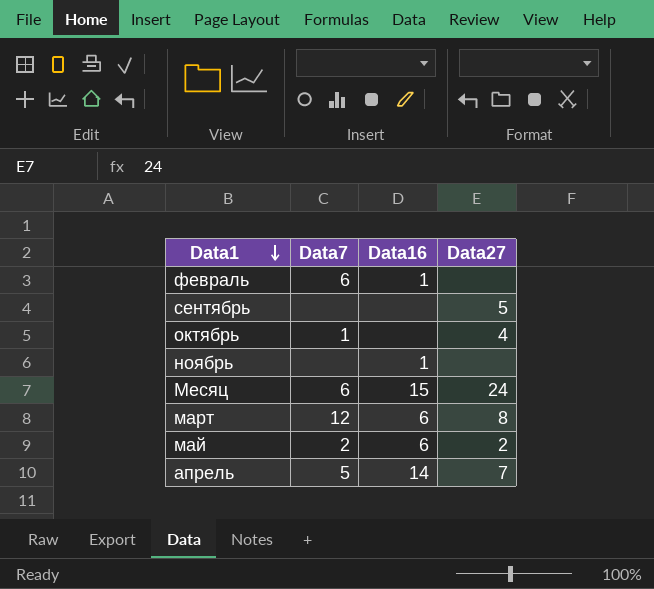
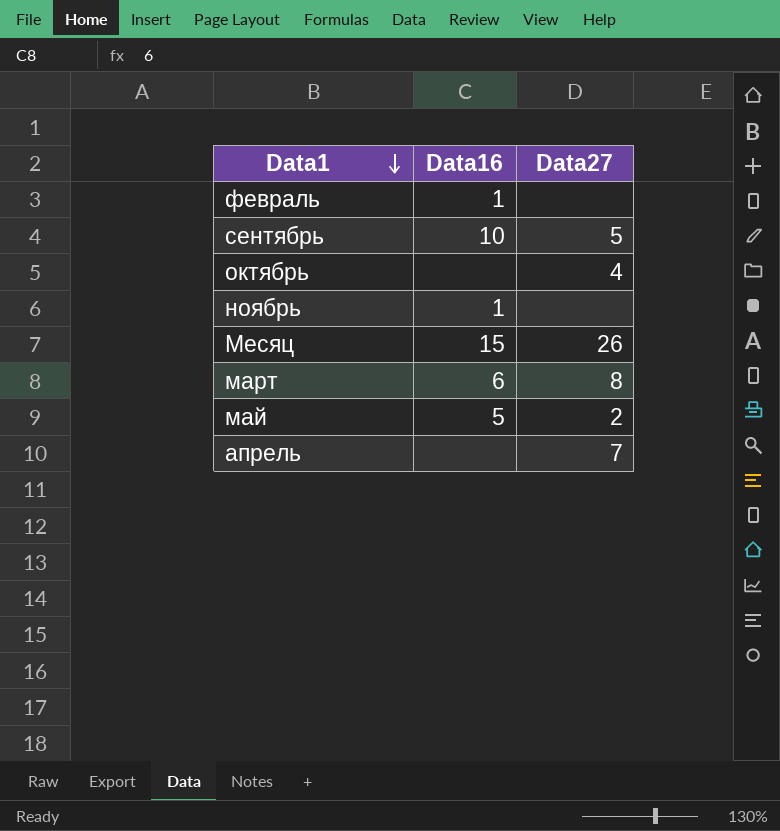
column Data7 | position: 2 -> none
сентябрь | Data16: none -> 10
Месяц | Data27: 24 -> 26
май | Data16: 6 -> 5
апрель | Data16: 14 -> none

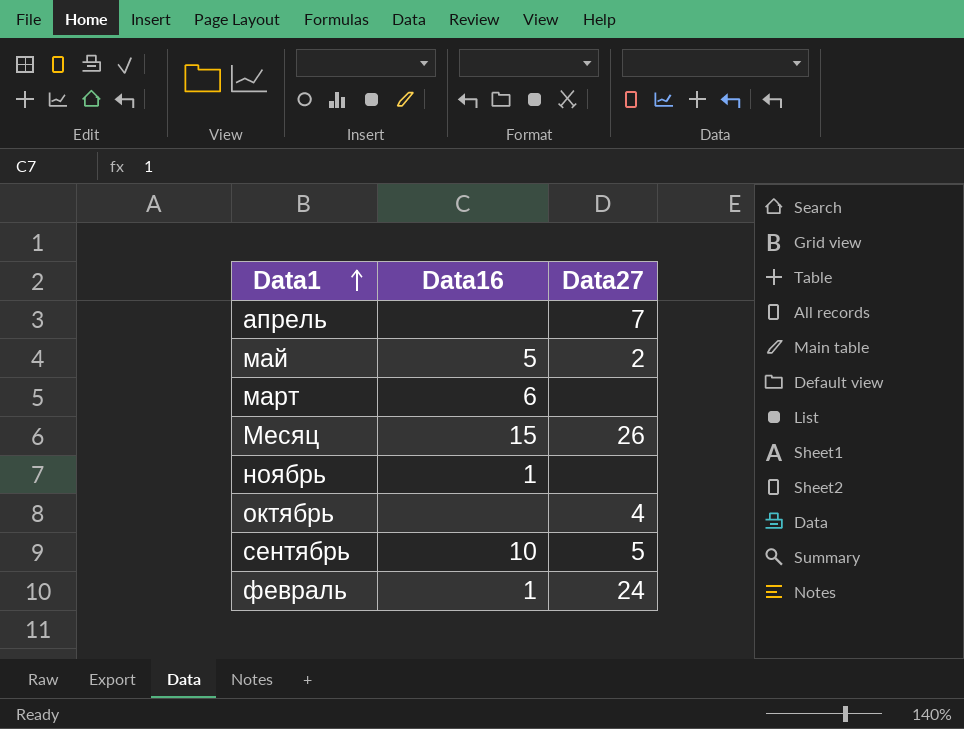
row order: Data1 descending -> Data1 ascending
март | Data27: 8 -> none
февраль | Data27: none -> 24

